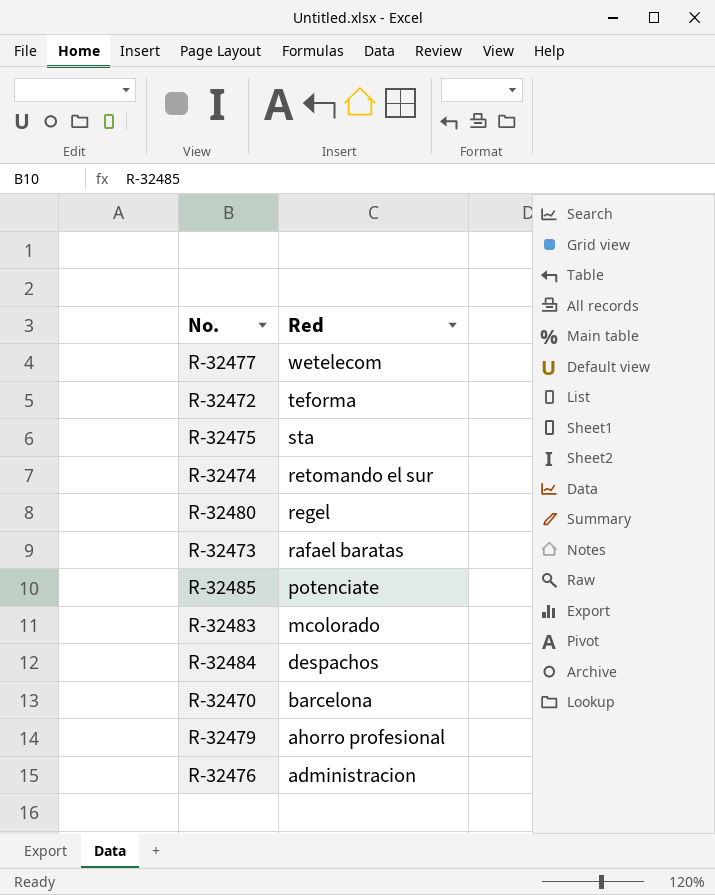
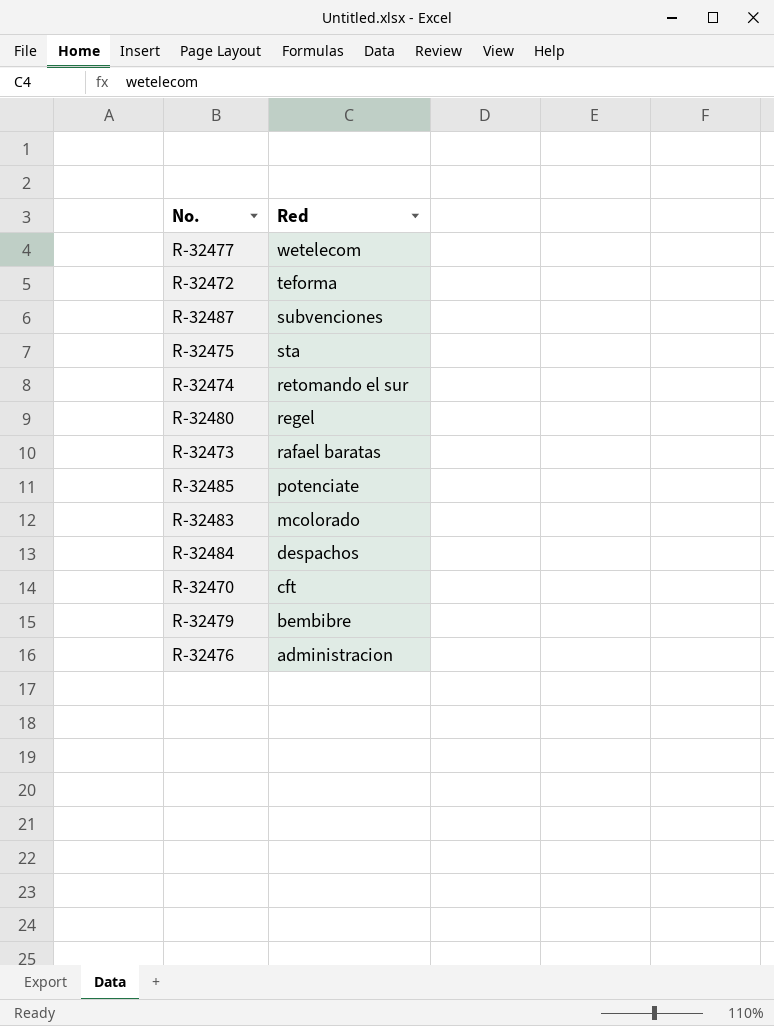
row R-32487: none -> subvenciones
R-32470 | Red: barcelona -> cft
R-32479 | Red: ahorro profesional -> bembibre

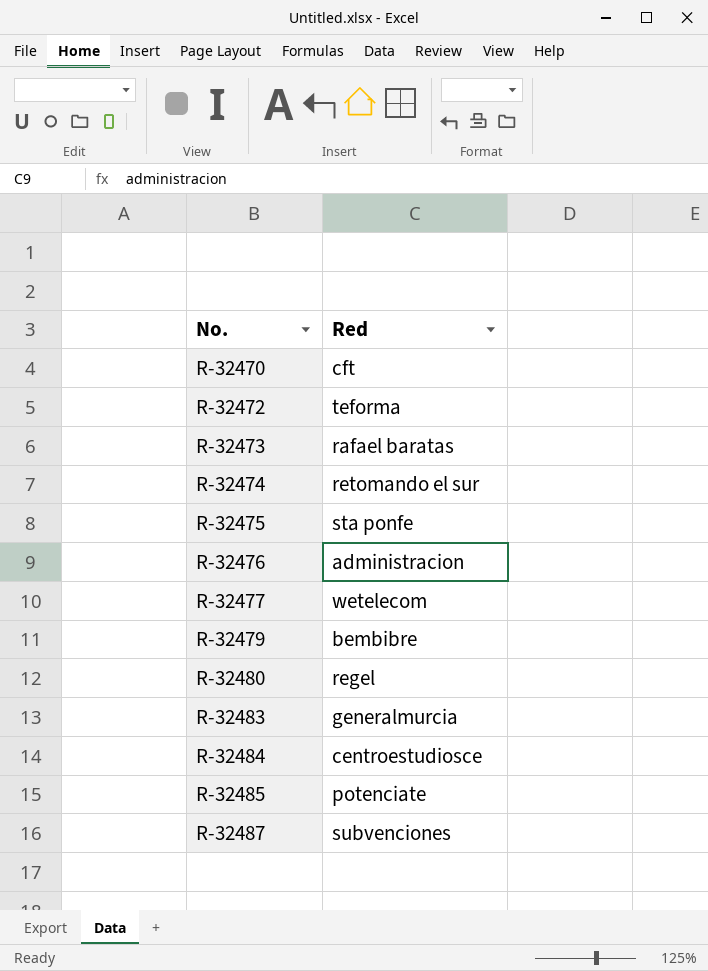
row order: Red descending -> No. ascending
R-32475 | Red: sta -> sta ponfe
R-32483 | Red: mcolorado -> generalmurcia
R-32484 | Red: despachos -> centroestudiosce

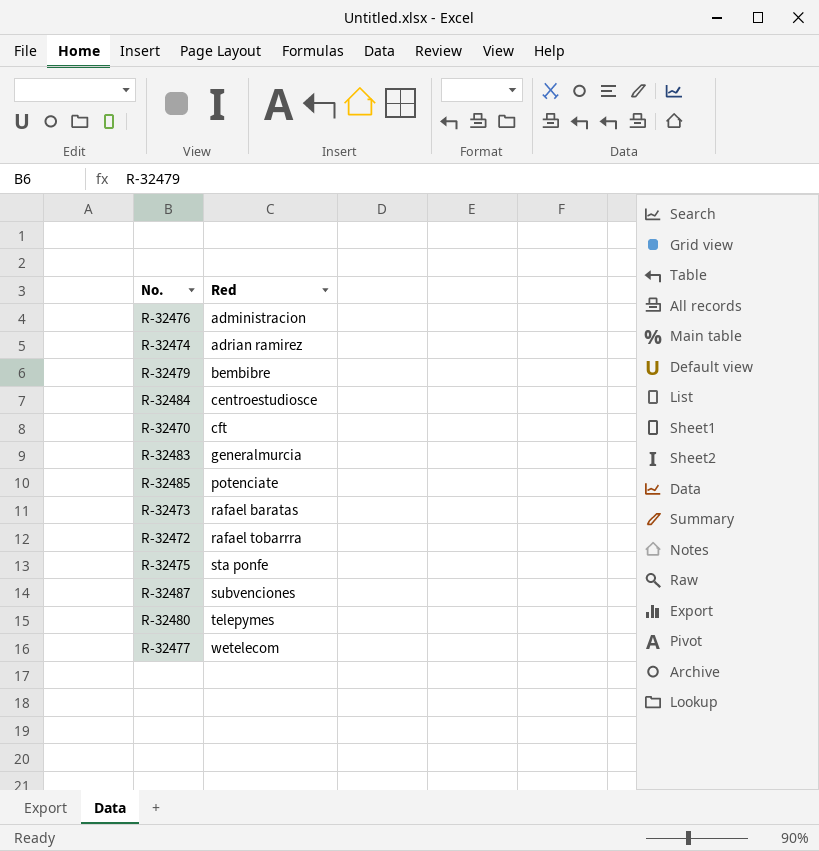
row order: No. ascending -> Red ascending
R-32474 | Red: retomando el sur -> adrian ramirez
R-32472 | Red: teforma -> rafael tobarrra
R-32480 | Red: regel -> telepymes

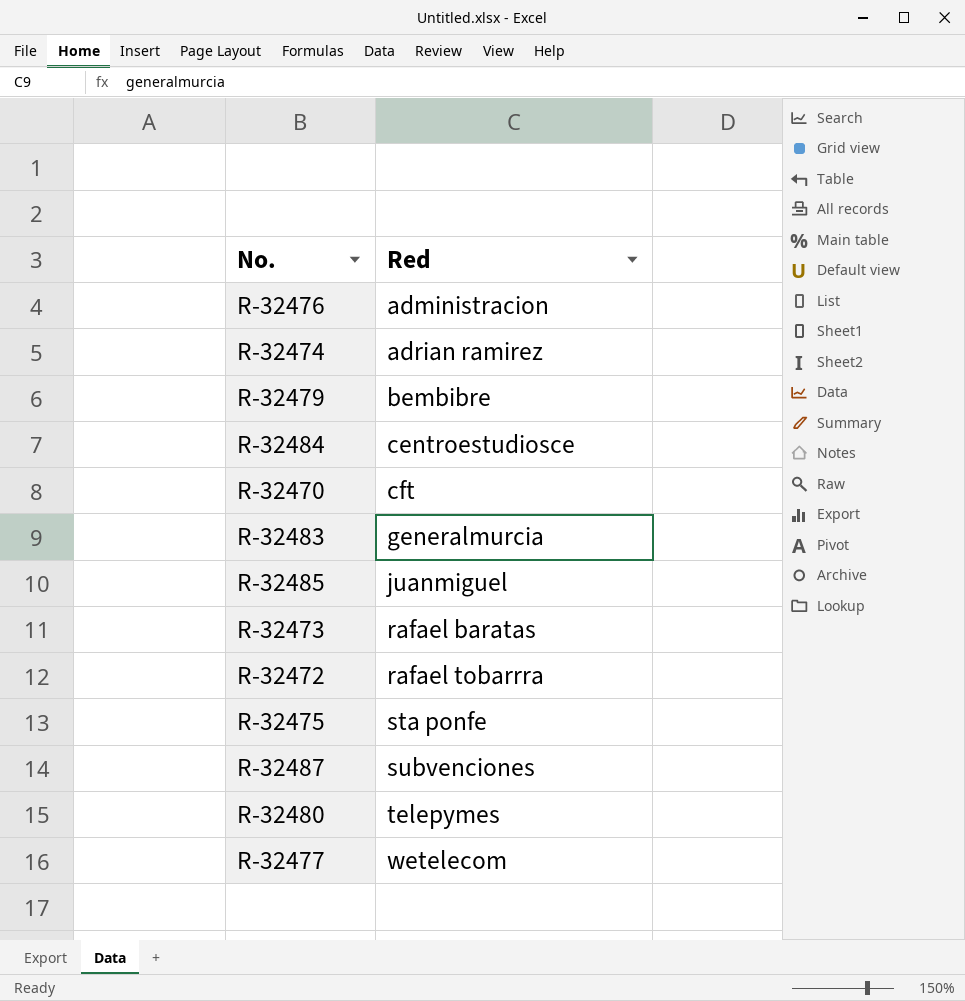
R-32485 | Red: potenciate -> juanmiguel

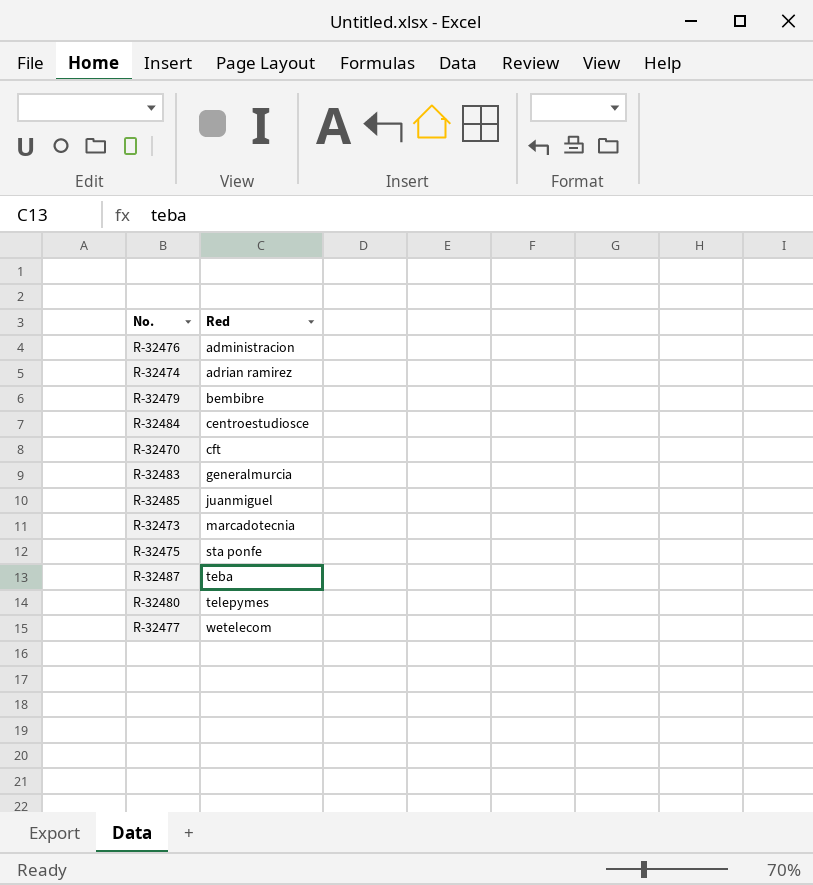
row R-32472: rafael tobarrra -> none
R-32473 | Red: rafael baratas -> marcadotecnia
R-32487 | Red: subvenciones -> teba

